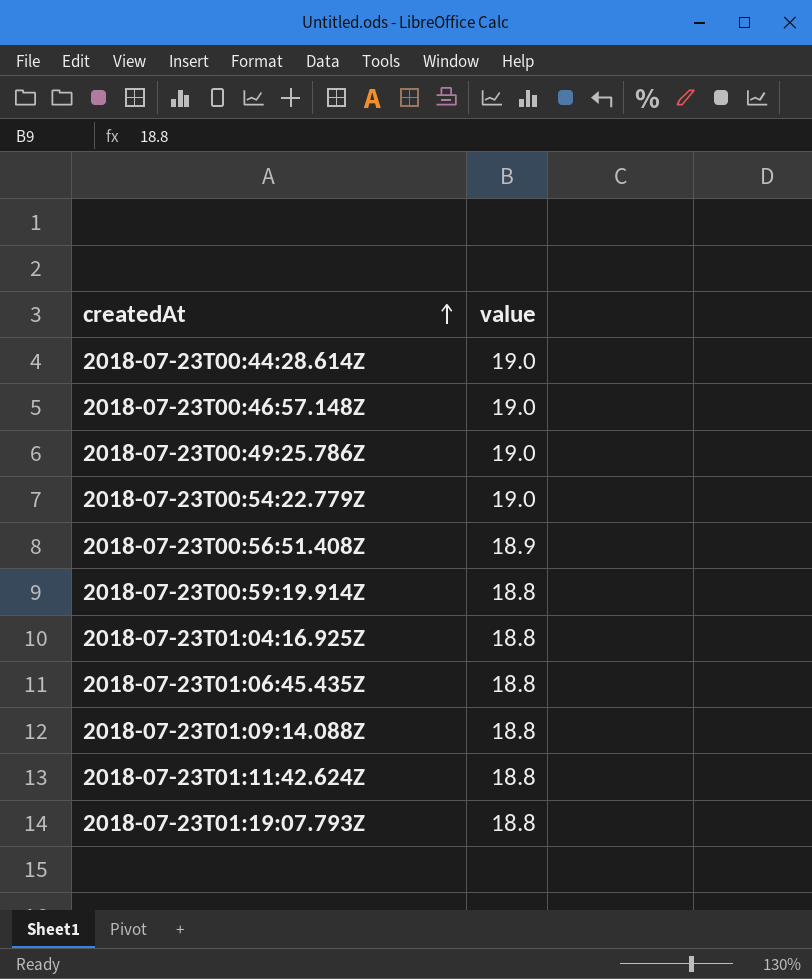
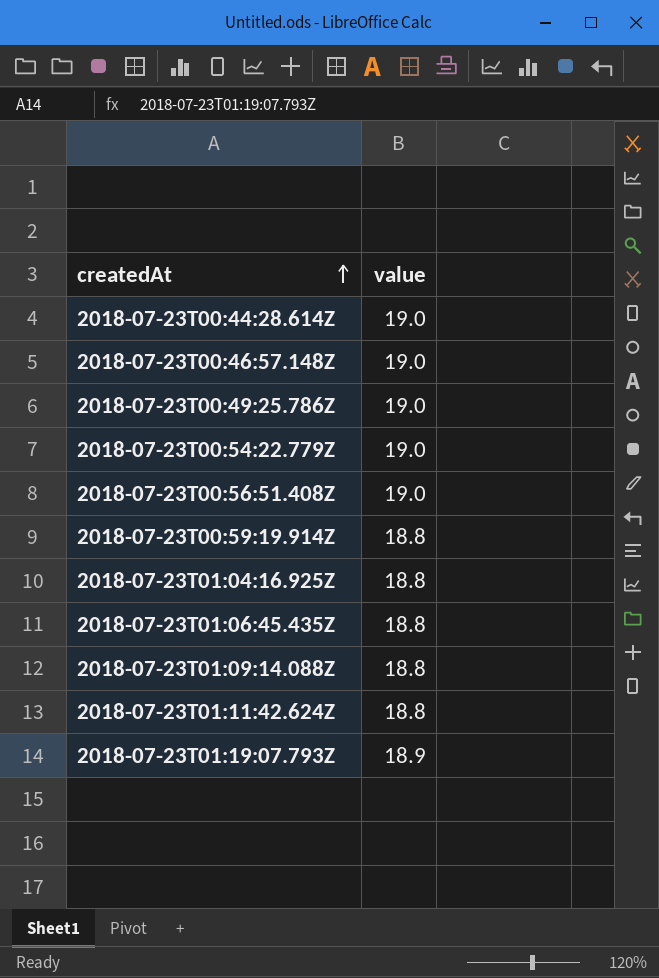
2018-07-23T00:56:51.408Z | value: 18.9 -> 19.0
2018-07-23T01:19:07.793Z | value: 18.8 -> 18.9

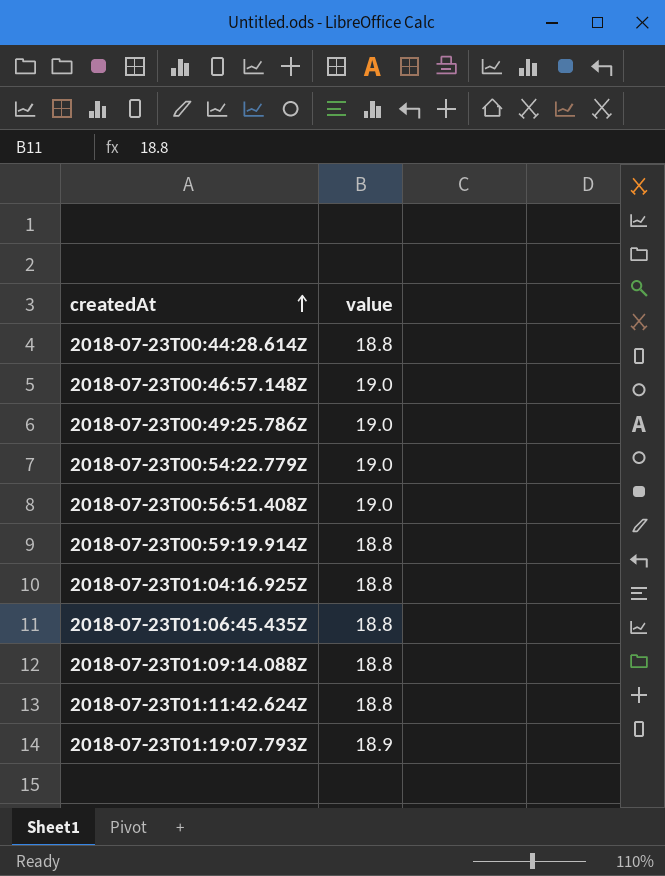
2018-07-23T00:44:28.614Z | value: 19.0 -> 18.8

